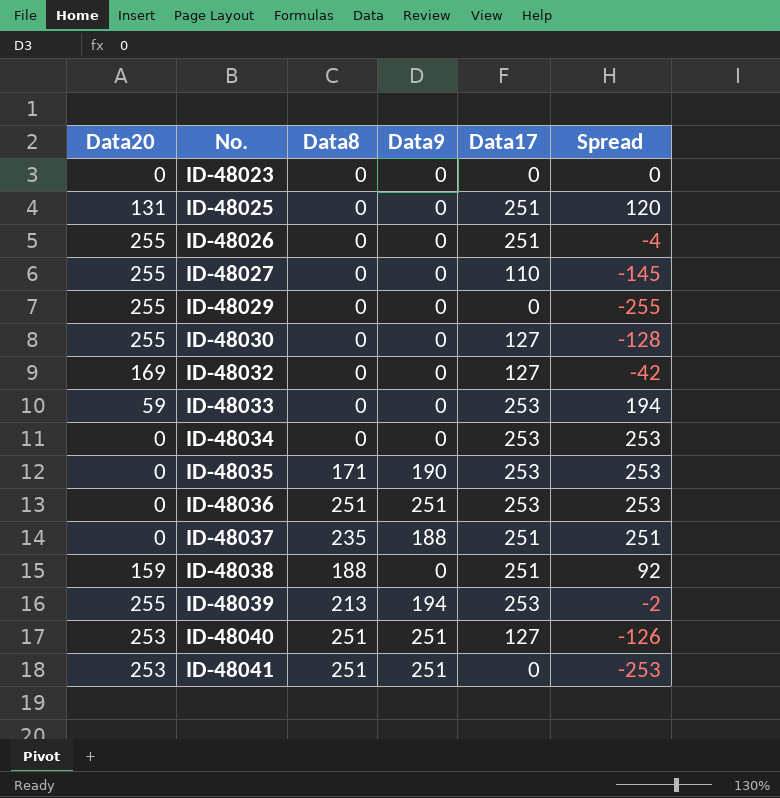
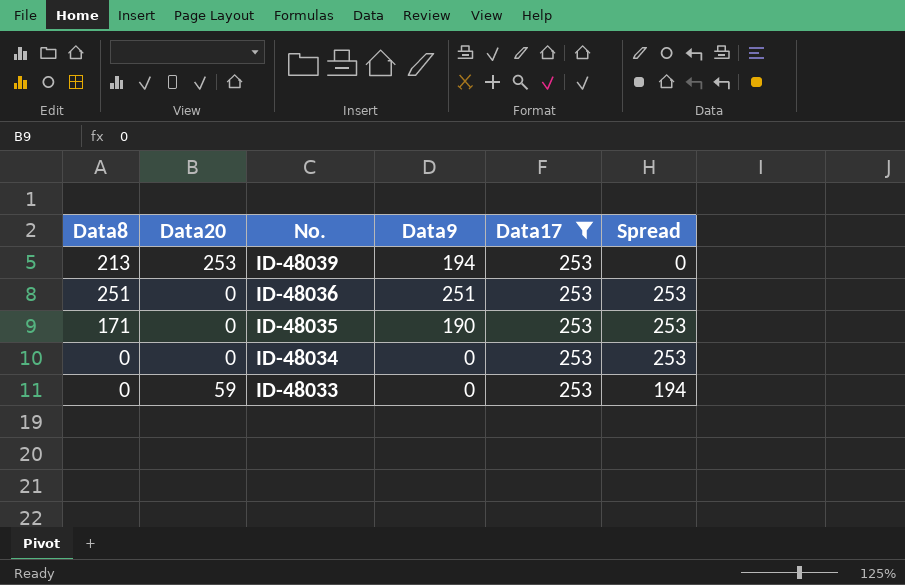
filter: none -> Data17 = 253
row order: No. ascending -> No. descending
column Data8 | position: 3 -> 1
ID-48039 | Data20: 255 -> 253
ID-48039 | Spread: -2 -> 0

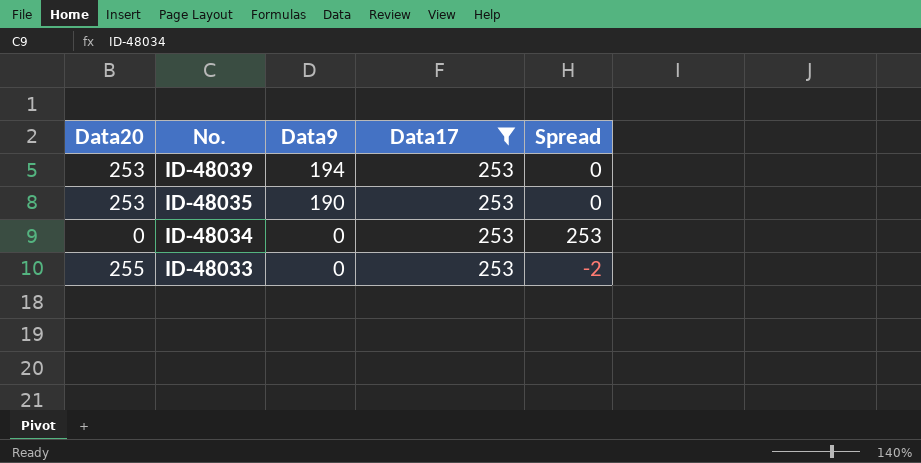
column Data8 | position: 1 -> none
row ID-48036: 251 | 0 | 251 | 253 | 253 -> none
ID-48035 | Data20: 0 -> 253
ID-48035 | Spread: 253 -> 0
ID-48033 | Data20: 59 -> 255
ID-48033 | Spread: 194 -> -2

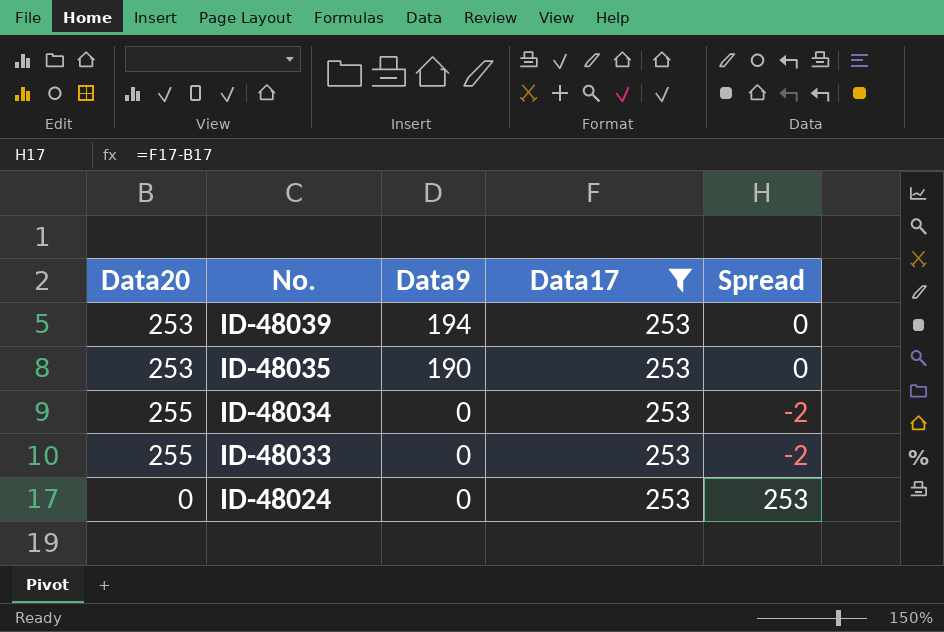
ID-48034 | Data20: 0 -> 255
ID-48034 | Spread: 253 -> -2
row ID-48024: none -> 0 | 0 | 253 | 253

